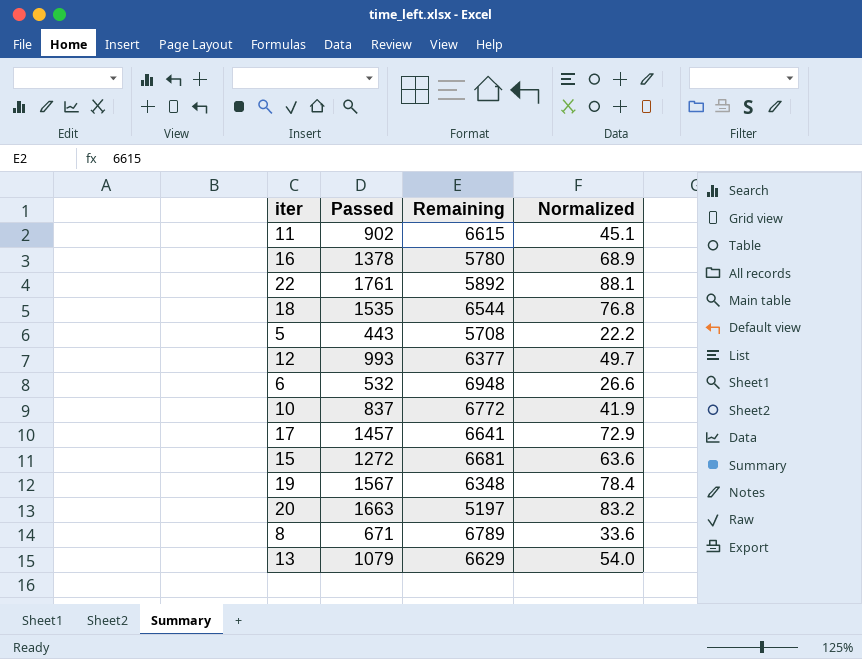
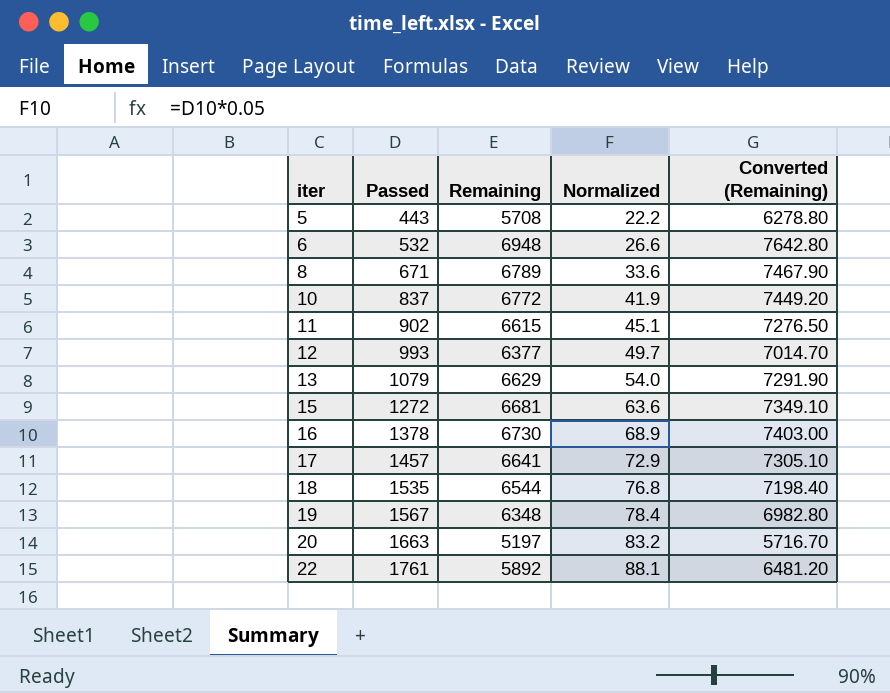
row order: none -> iter ascending
column Converted (Remaining) | formula: none -> [Remaining] * 1.1
16 | Remaining: 5780 -> 6730

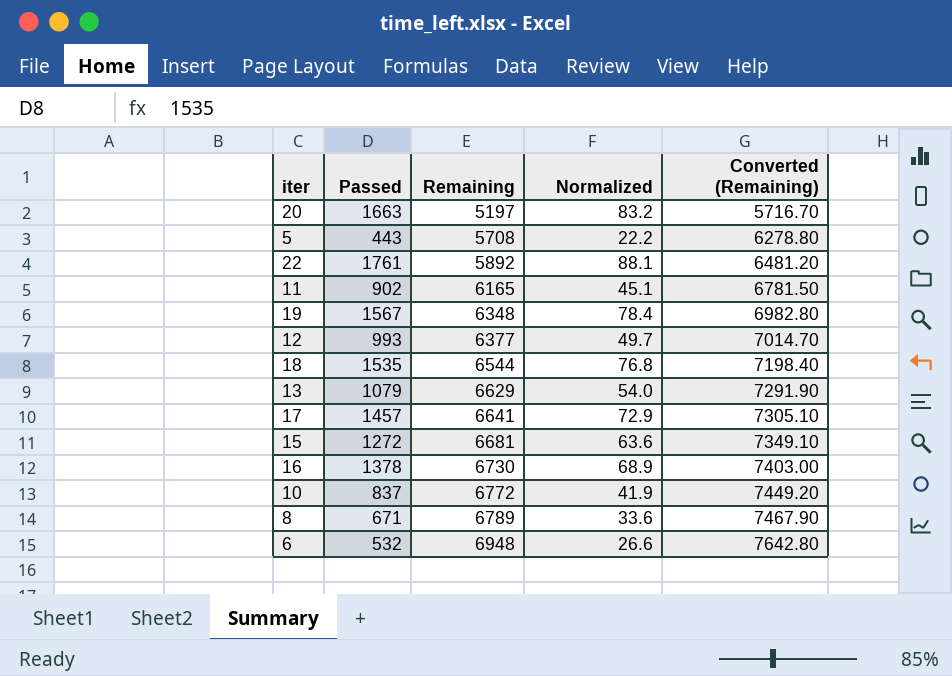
row order: iter ascending -> Remaining ascending
11 | Remaining: 6615 -> 6165
11 | Converted (Remaining): 7276.50 -> 6781.50

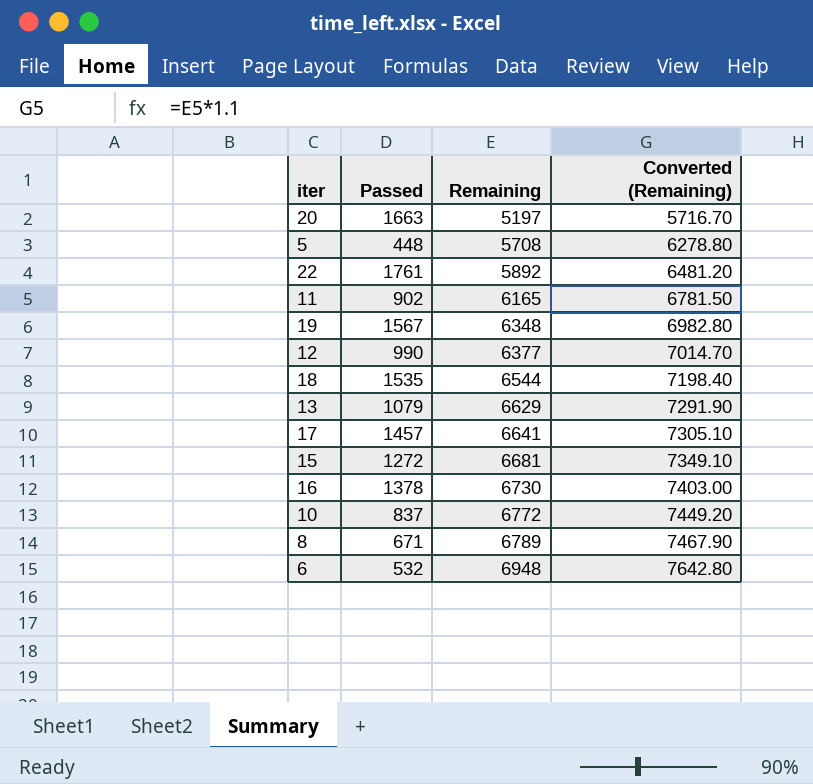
column Normalized | formula: [Passed] * 0.05 -> none
5 | Passed: 443 -> 448
12 | Passed: 993 -> 990

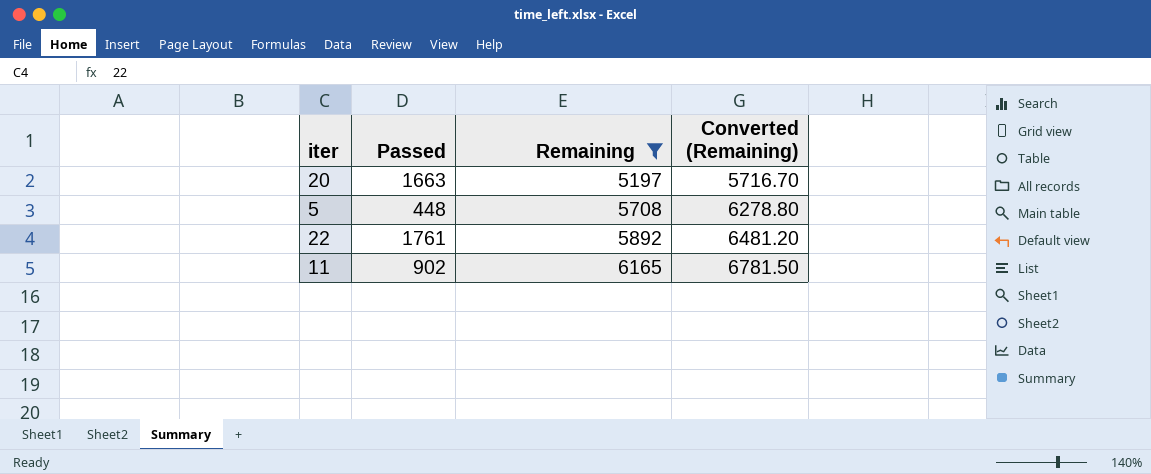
filter: none -> Remaining <= 6165

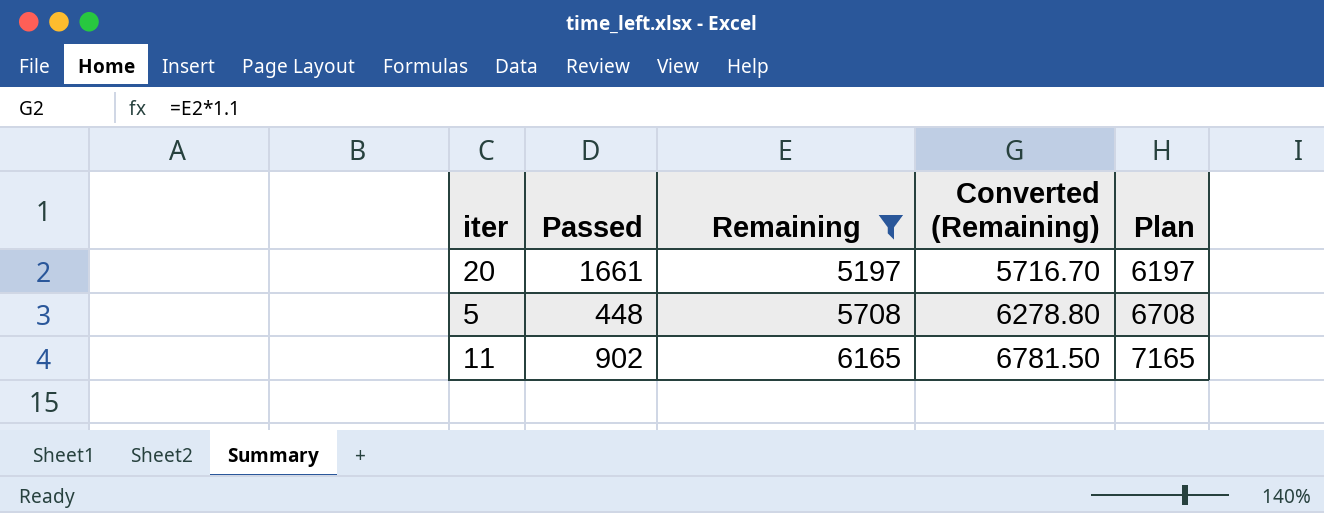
column Plan | formula: none -> [Remaining] + 1000
row 22: 1761 | 5892 | 6481.20 -> none
20 | Passed: 1663 -> 1661

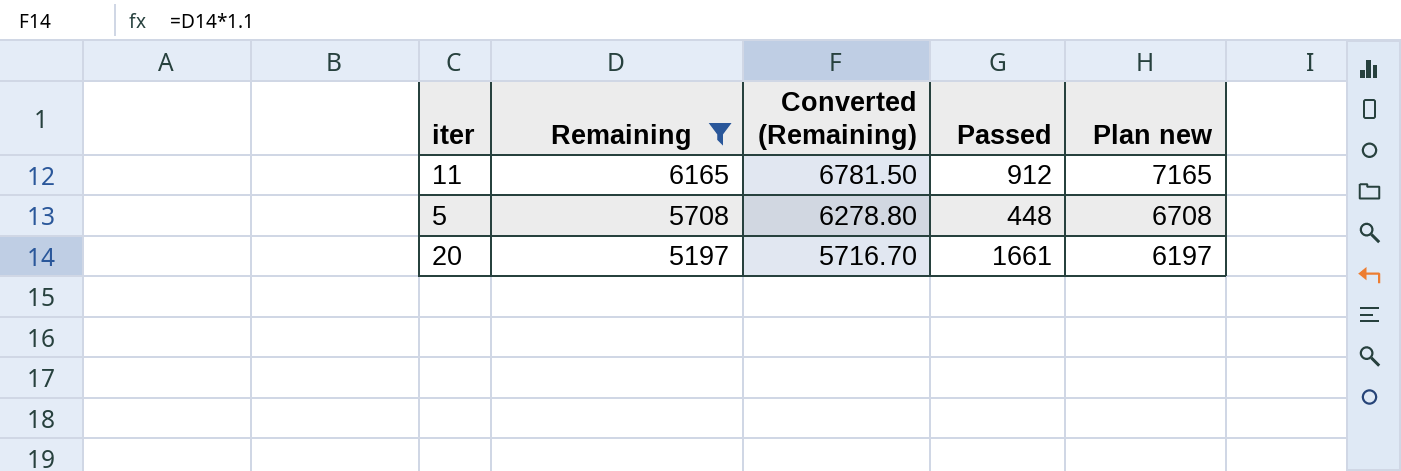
row order: Remaining ascending -> Remaining descending
column Passed | position: 2 -> 4
column name: Plan -> Plan new
11 | Passed: 902 -> 912

